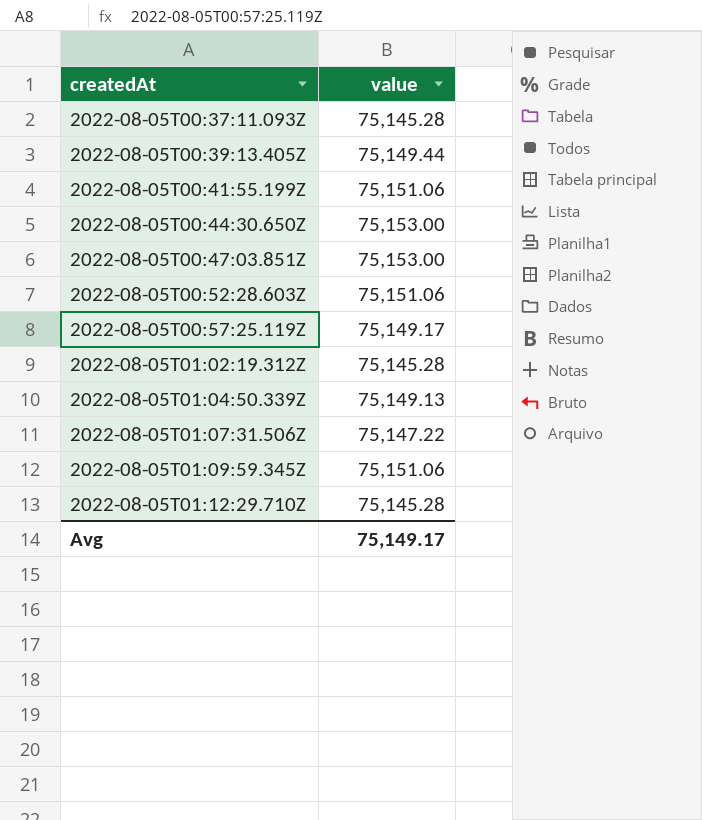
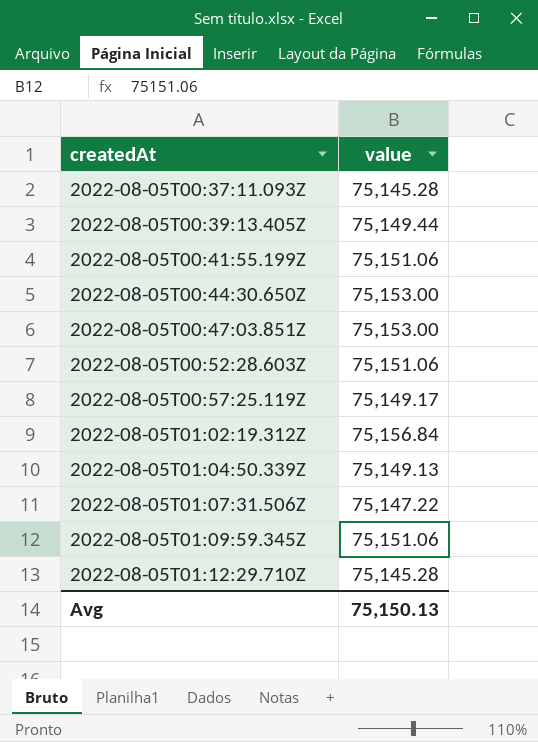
2022-08-05T01:02:19.312Z | value: 75,145.28 -> 75,156.84
Avg | value: 75,149.17 -> 75,150.13

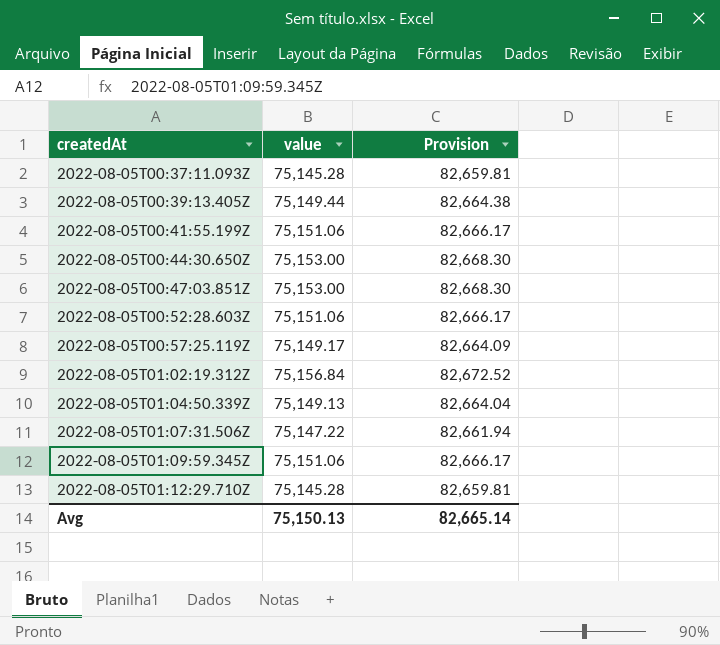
column Provision | formula: none -> [value] * 1.1

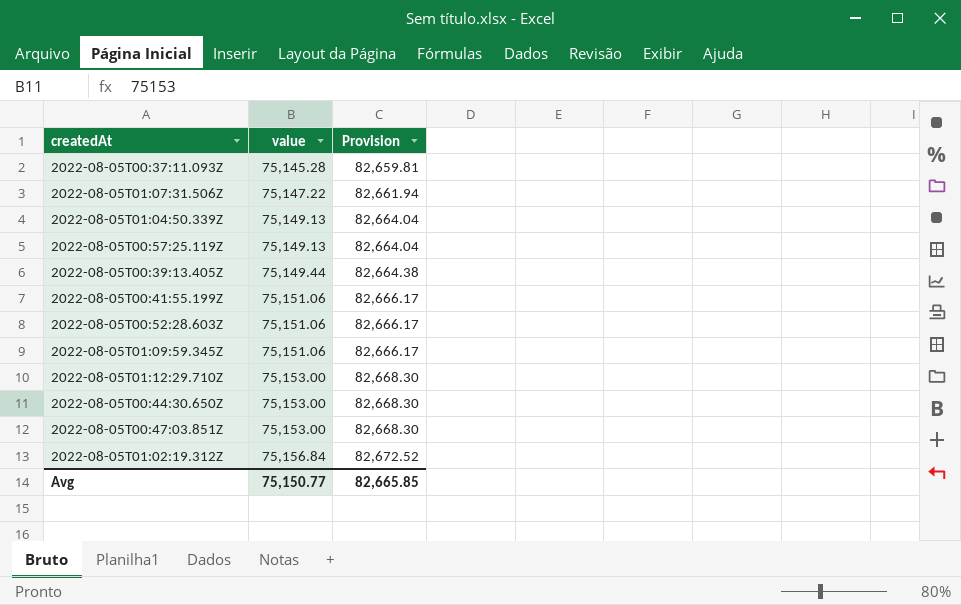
row order: createdAt ascending -> value ascending
2022-08-05T00:57:25.119Z | value: 75,149.17 -> 75,149.13
2022-08-05T00:57:25.119Z | Provision: 82,664.09 -> 82,664.04
2022-08-05T01:12:29.710Z | value: 75,145.28 -> 75,153.00
2022-08-05T01:12:29.710Z | Provision: 82,659.81 -> 82,668.30
Avg | value: 75,150.13 -> 75,150.77
Avg | Provision: 82,665.14 -> 82,665.85

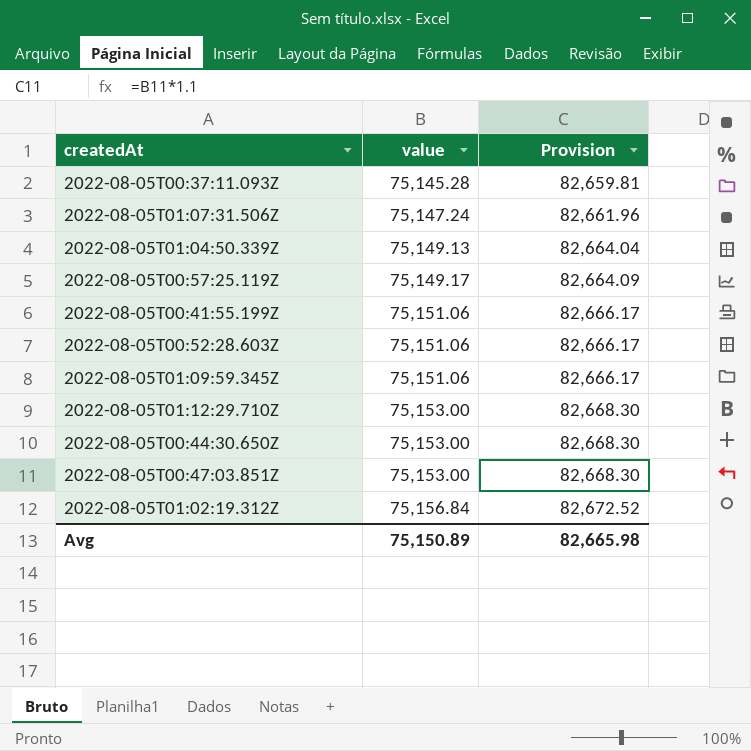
row 2022-08-05T00:39:13.405Z: 75,149.44 | 82,664.38 -> none
2022-08-05T01:07:31.506Z | value: 75,147.22 -> 75,147.24
2022-08-05T01:07:31.506Z | Provision: 82,661.94 -> 82,661.96
2022-08-05T00:57:25.119Z | value: 75,149.13 -> 75,149.17
2022-08-05T00:57:25.119Z | Provision: 82,664.04 -> 82,664.09
Avg | value: 75,150.77 -> 75,150.89
Avg | Provision: 82,665.85 -> 82,665.98

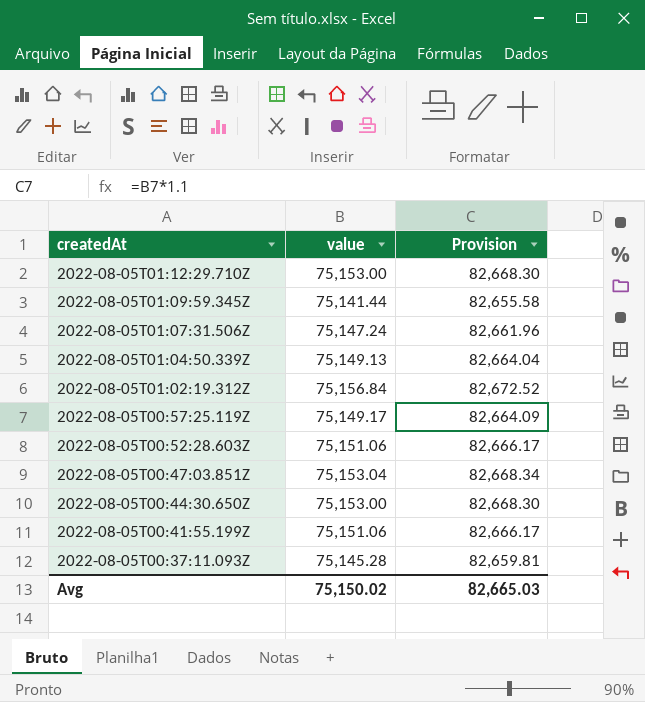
row order: value ascending -> createdAt descending
2022-08-05T01:09:59.345Z | value: 75,151.06 -> 75,141.44
2022-08-05T01:09:59.345Z | Provision: 82,666.17 -> 82,655.58
2022-08-05T00:47:03.851Z | value: 75,153.00 -> 75,153.04
2022-08-05T00:47:03.851Z | Provision: 82,668.30 -> 82,668.34
Avg | value: 75,150.89 -> 75,150.02
Avg | Provision: 82,665.98 -> 82,665.03

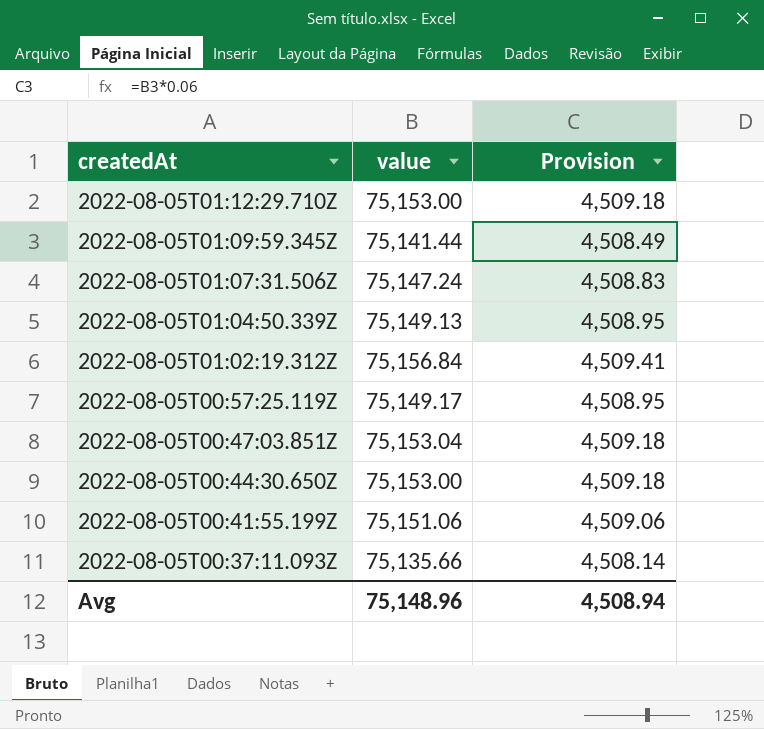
column Provision | formula: [value] * 1.1 -> [value] * 0.06
row 2022-08-05T00:52:28.603Z: 75,151.06 | 82,666.17 -> none
2022-08-05T00:37:11.093Z | value: 75,145.28 -> 75,135.66
Avg | value: 75,150.02 -> 75,148.96
Avg | Provision: 82,665.03 -> 4,508.94

